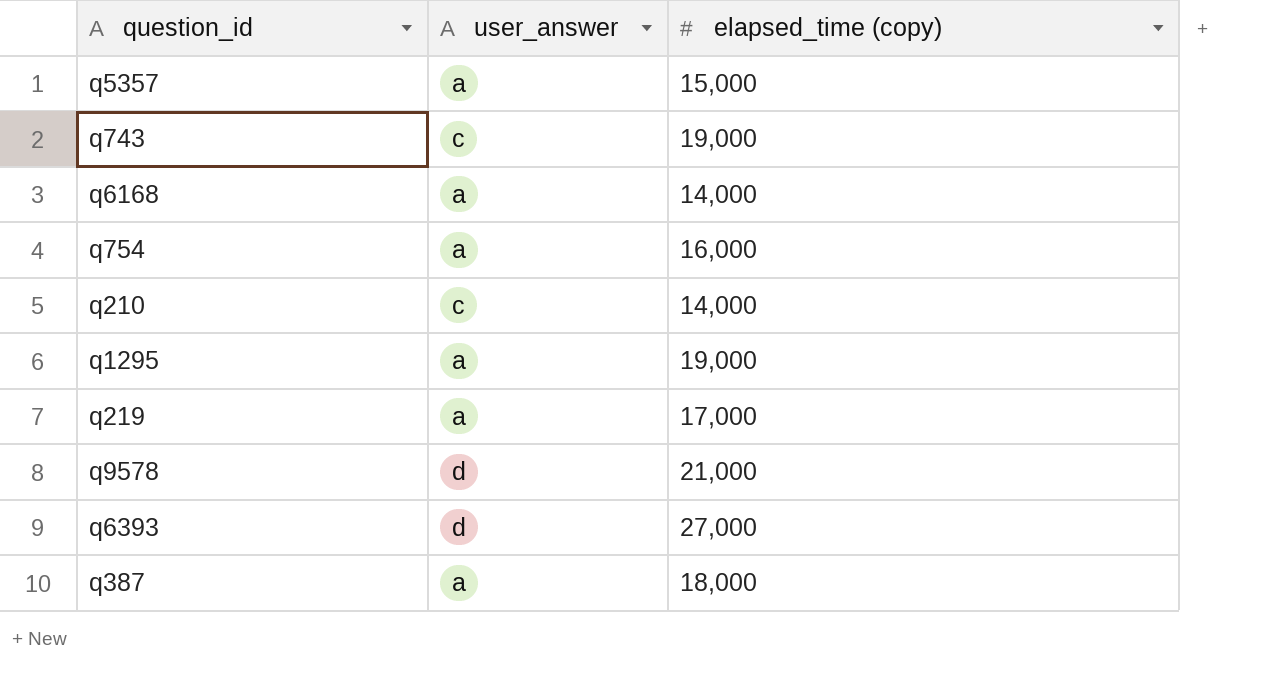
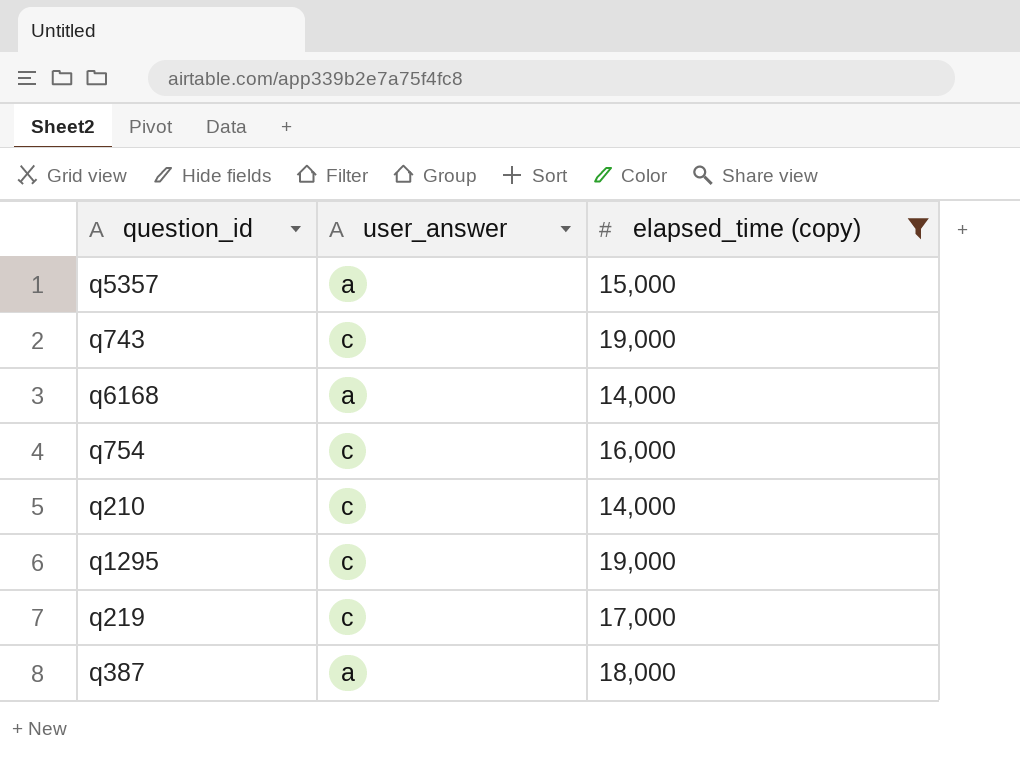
filter: none -> elapsed_time (copy) <= 19,000
q754 | user_answer: a -> c
q1295 | user_answer: a -> c
q219 | user_answer: a -> c

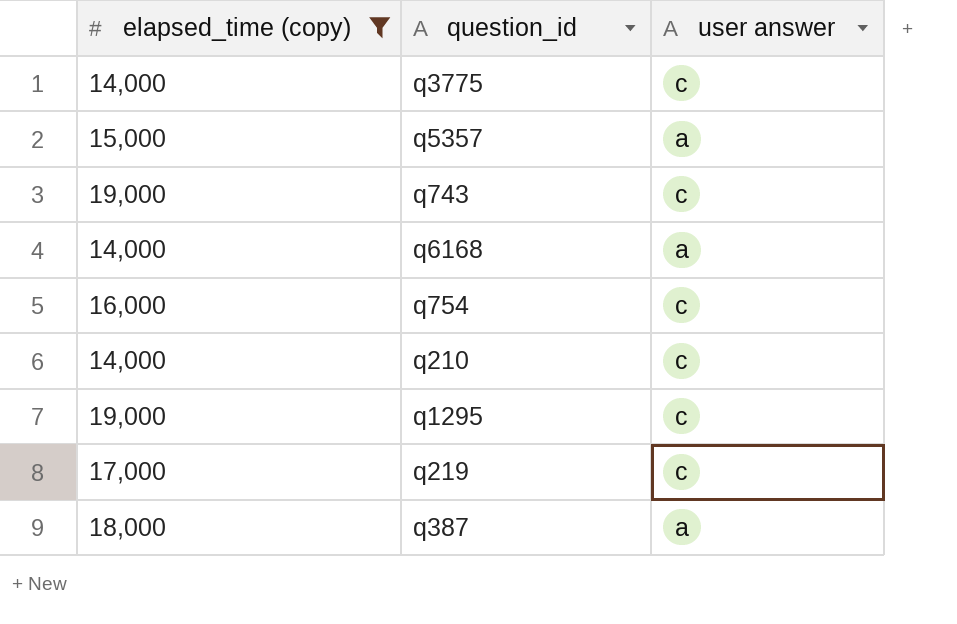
column elapsed_time (copy) | position: 3 -> 1
column name: user_answer -> user answer
row q3775: none -> 14,000 | c

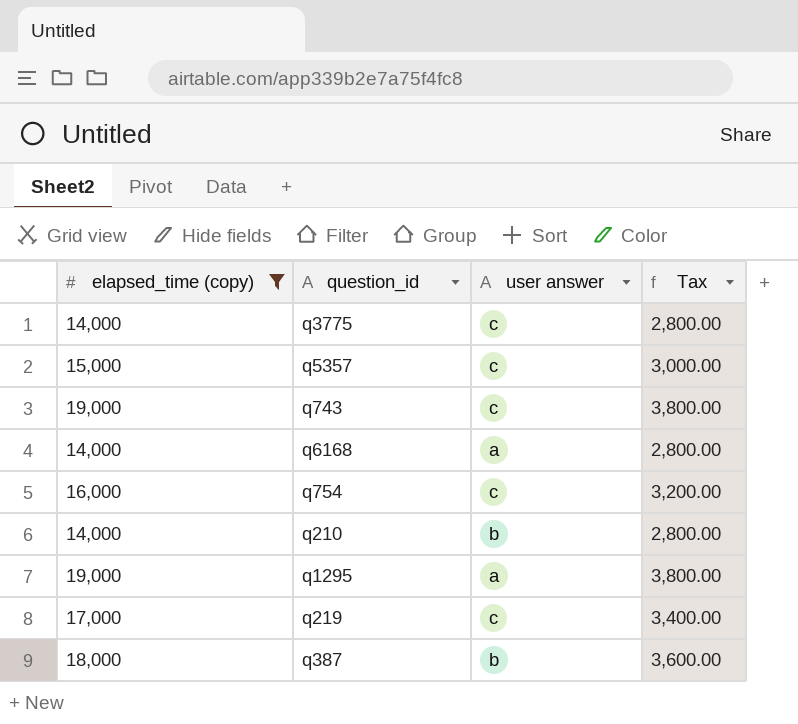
column Tax | formula: none -> [elapsed_time (copy)] * 0.2
q5357 | user answer: a -> c
q210 | user answer: c -> b
q1295 | user answer: c -> a
q387 | user answer: a -> b

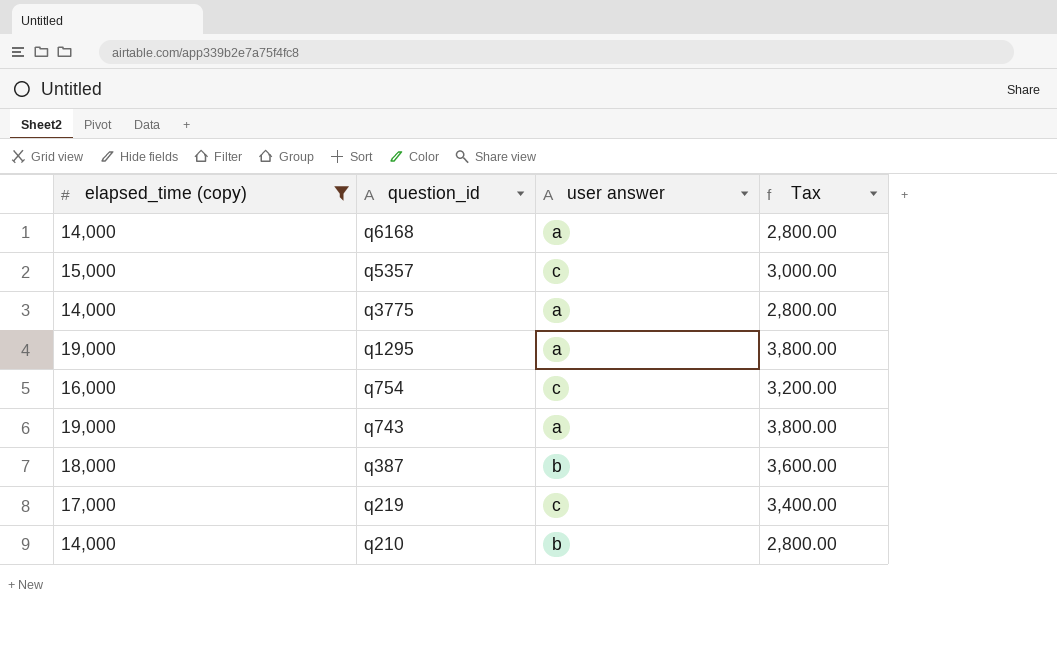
row order: none -> question_id descending
q3775 | user answer: c -> a
q743 | user answer: c -> a

